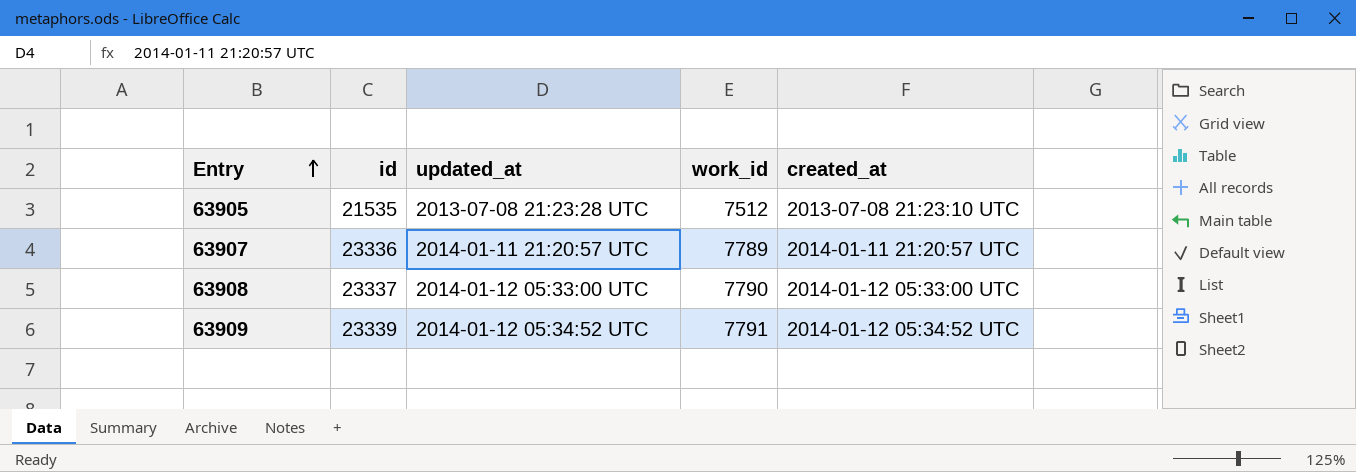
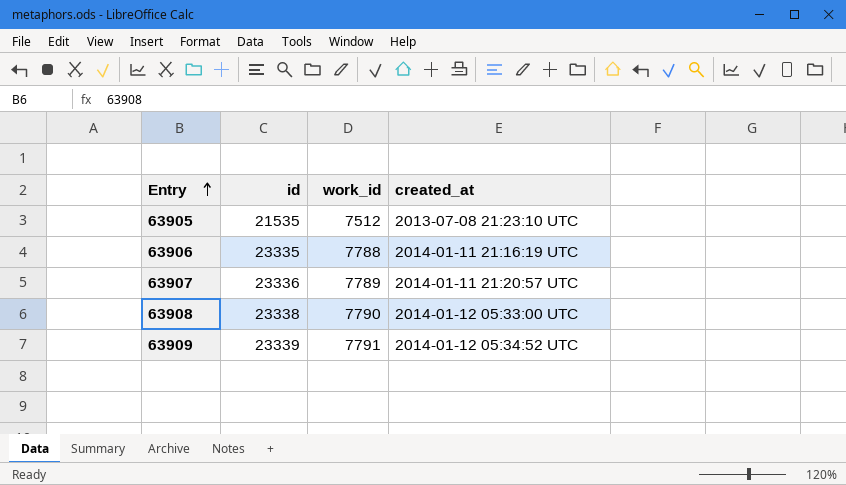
column updated_at | position: 3 -> none
row 63906: none -> 23335 | 7788 | 2014-01-11 21:16:19 UTC
63908 | id: 23337 -> 23338

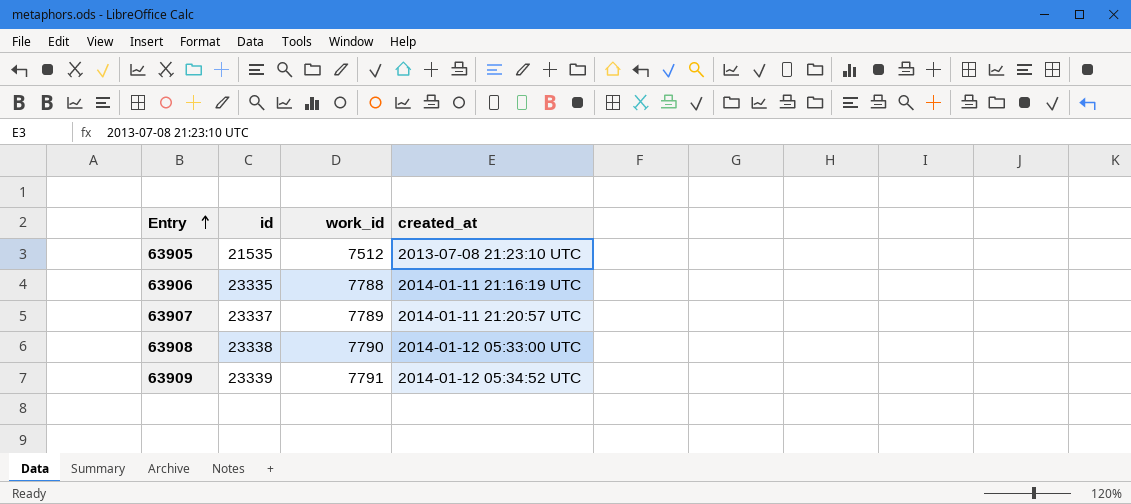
63907 | id: 23336 -> 23337

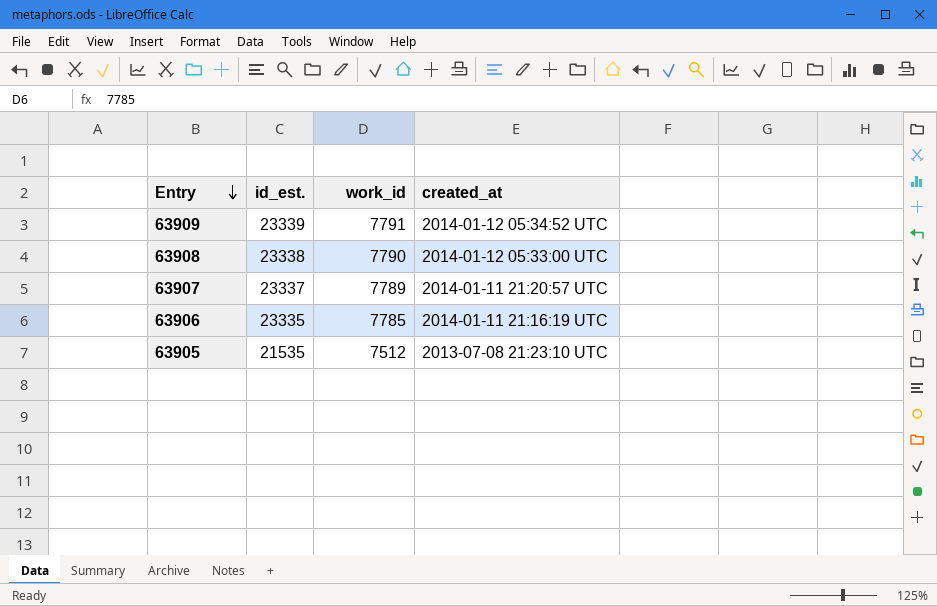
row order: Entry ascending -> Entry descending
column name: id -> id_est.
63906 | work_id: 7788 -> 7785

